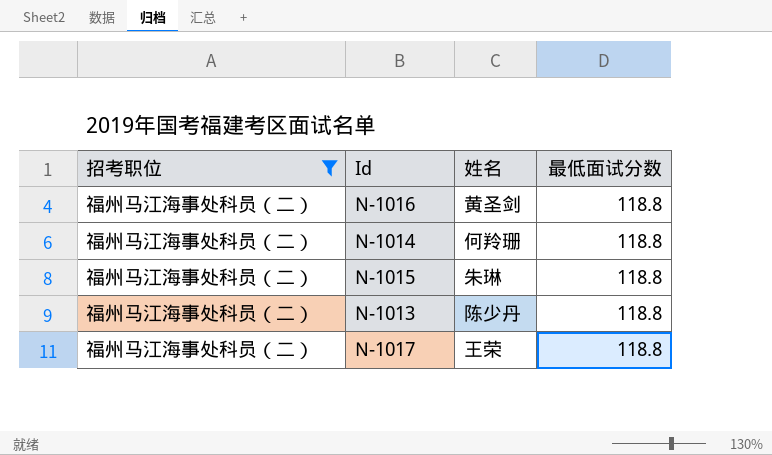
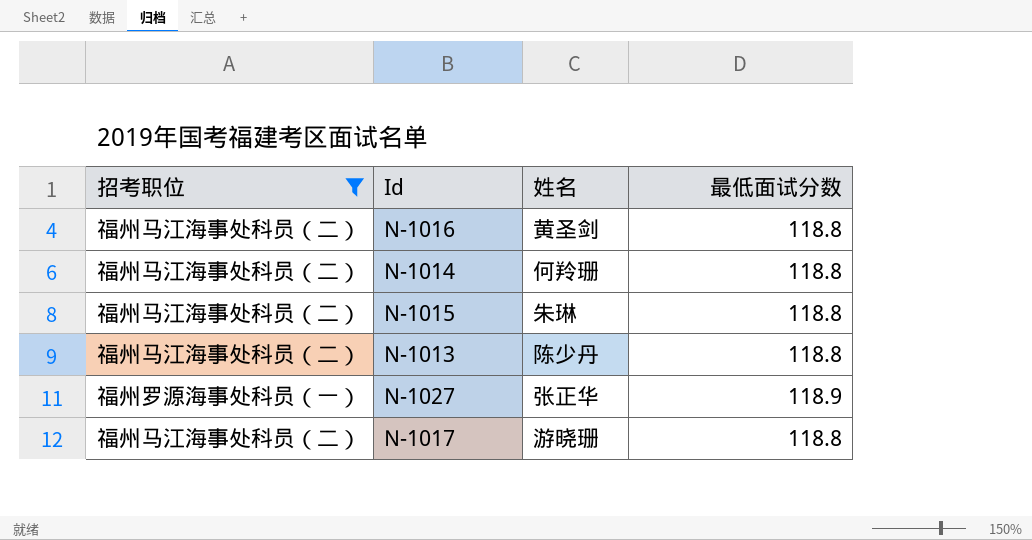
row N-1027: none -> 福州罗源海事处科员（一） | 张正华 | 118.9
N-1017 | 姓名: 王荣 -> 游晓珊

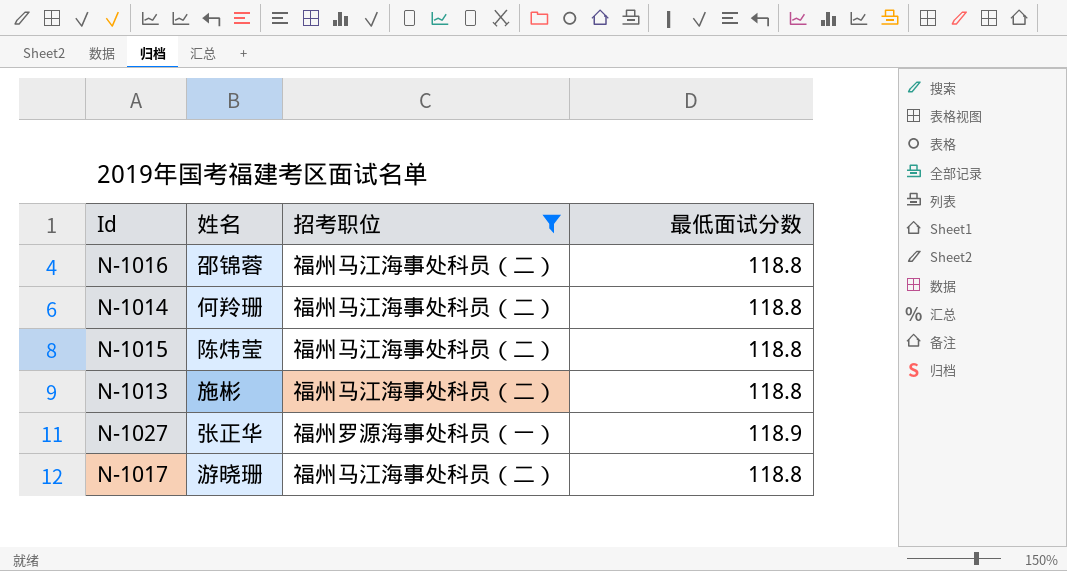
column 招考职位 | position: 1 -> 3
N-1016 | 姓名: 黄圣剑 -> 邵锦蓉
N-1015 | 姓名: 朱琳 -> 陈炜莹
N-1013 | 姓名: 陈少丹 -> 施彬

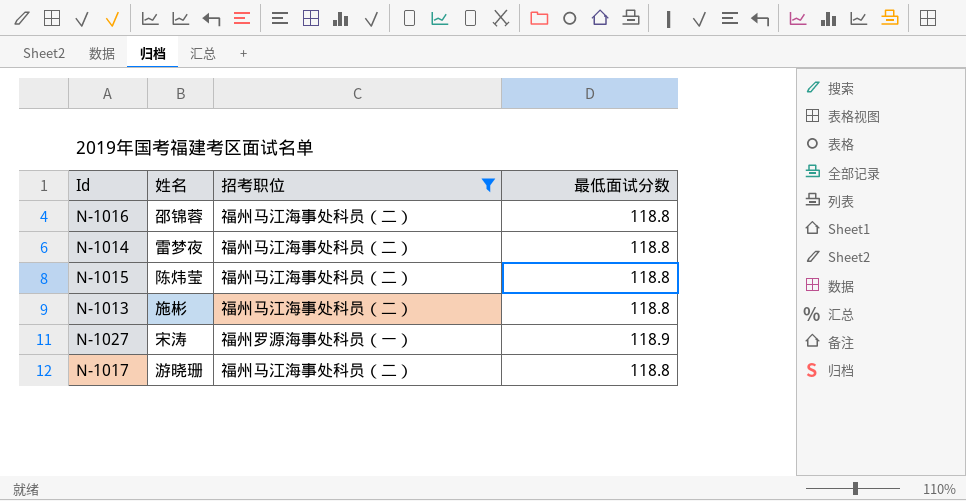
N-1014 | 姓名: 何羚珊 -> 雷梦夜
N-1027 | 姓名: 张正华 -> 宋涛

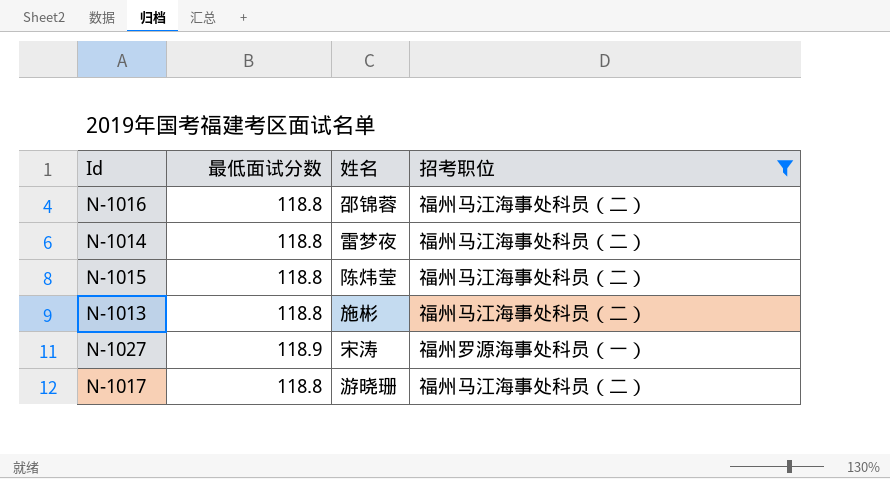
column 最低面试分数 | position: 4 -> 2

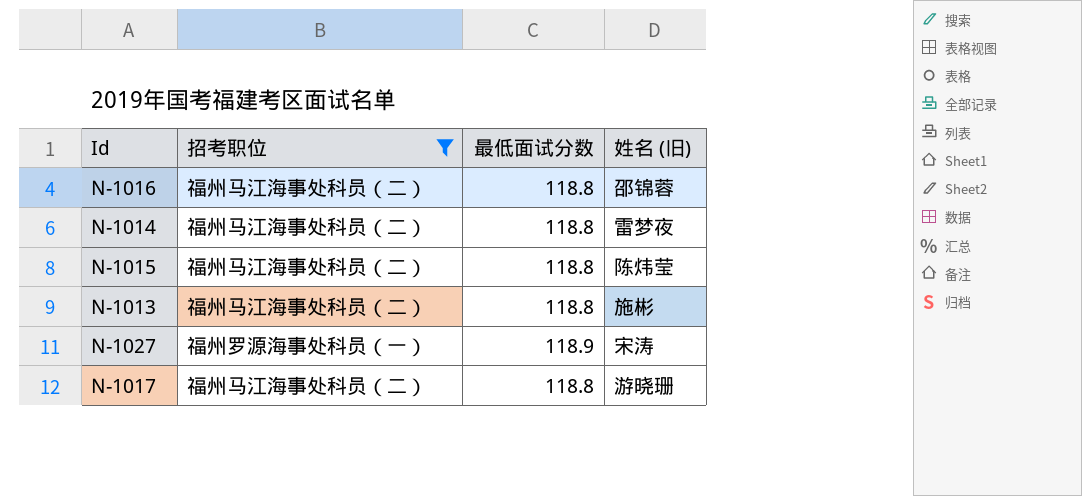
column 招考职位 | position: 4 -> 2
column name: 姓名 -> 姓名 (旧)

